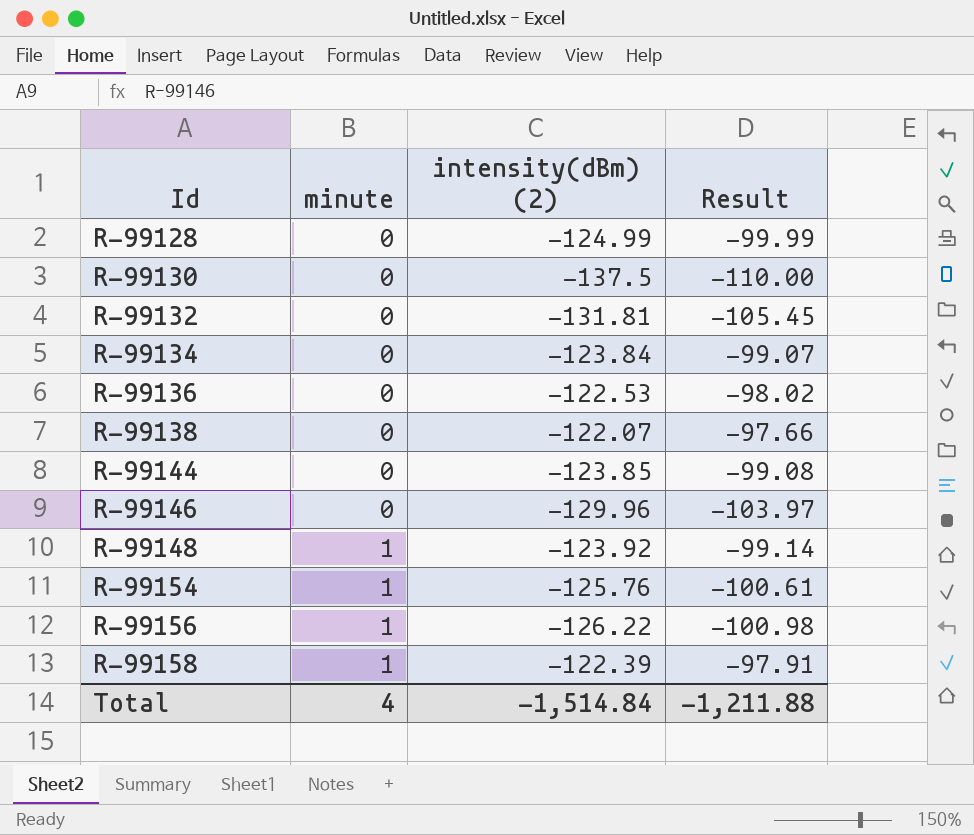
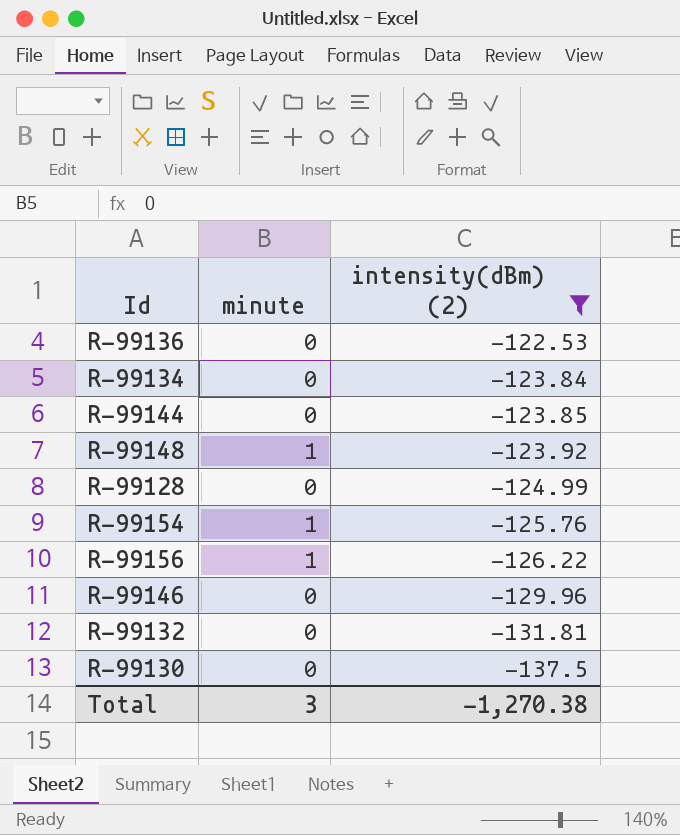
filter: none -> intensity(dBm) (2) <= -122.53
row order: Id ascending -> intensity(dBm) (2) descending
column Result | formula: [intensity(dBm) (2)] * 0.8 -> none
Total | minute: 4 -> 3
Total | intensity(dBm) (2): -1,514.84 -> -1,270.38

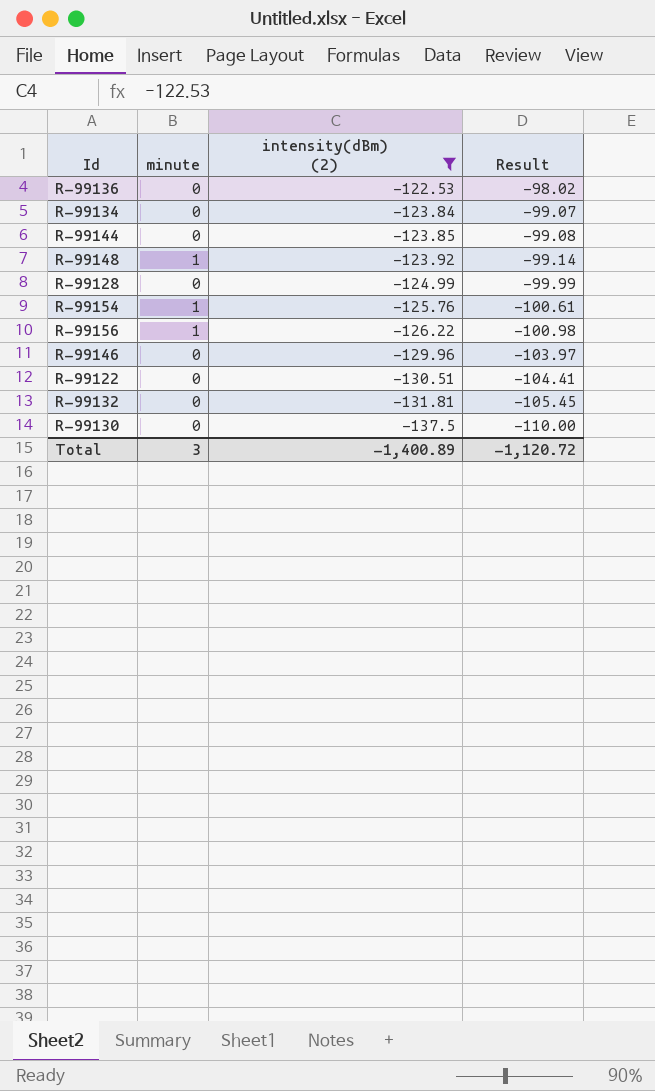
column Result | formula: none -> [intensity(dBm) (2)] * 0.8
row R-99122: none -> 0 | -130.51 | -104.41
Total | intensity(dBm) (2): -1,270.38 -> -1,400.89

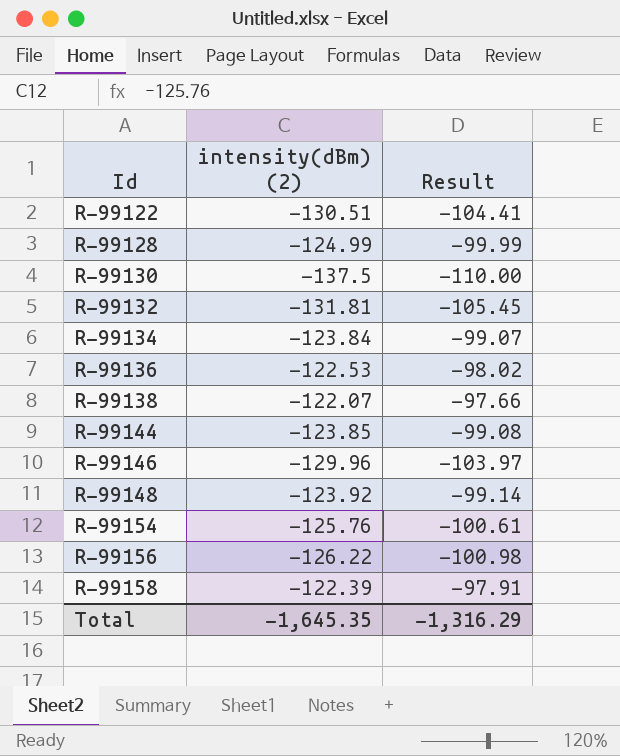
filter: intensity(dBm) (2) <= -122.53 -> none
row order: intensity(dBm) (2) descending -> Id ascending
column minute | position: 2 -> none
Total | intensity(dBm) (2): -1,400.89 -> -1,645.35
Total | Result: -1,120.72 -> -1,316.29

